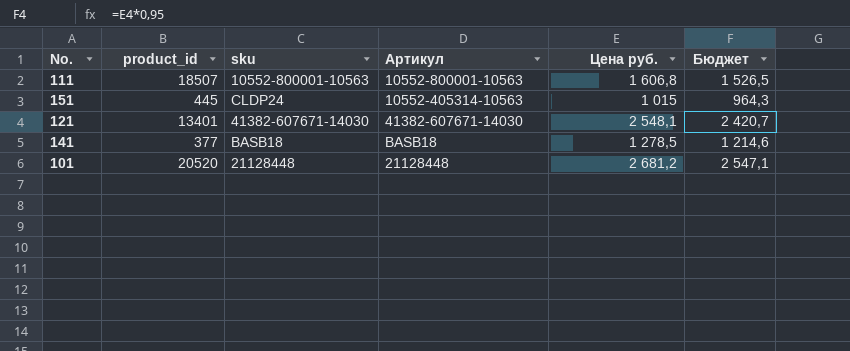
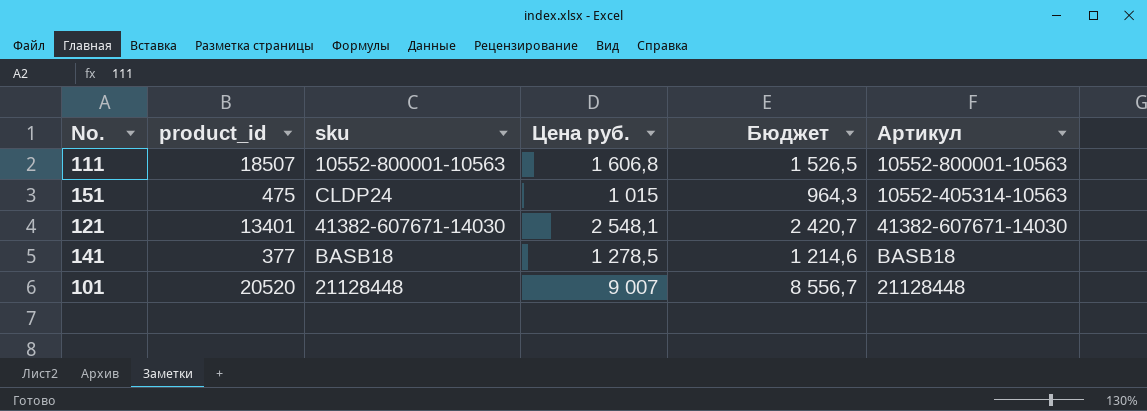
column Артикул | position: 4 -> 6
151 | product_id: 445 -> 475
101 | Цена руб.: 2 681,2 -> 9 007
101 | Бюджет: 2 547,1 -> 8 556,7

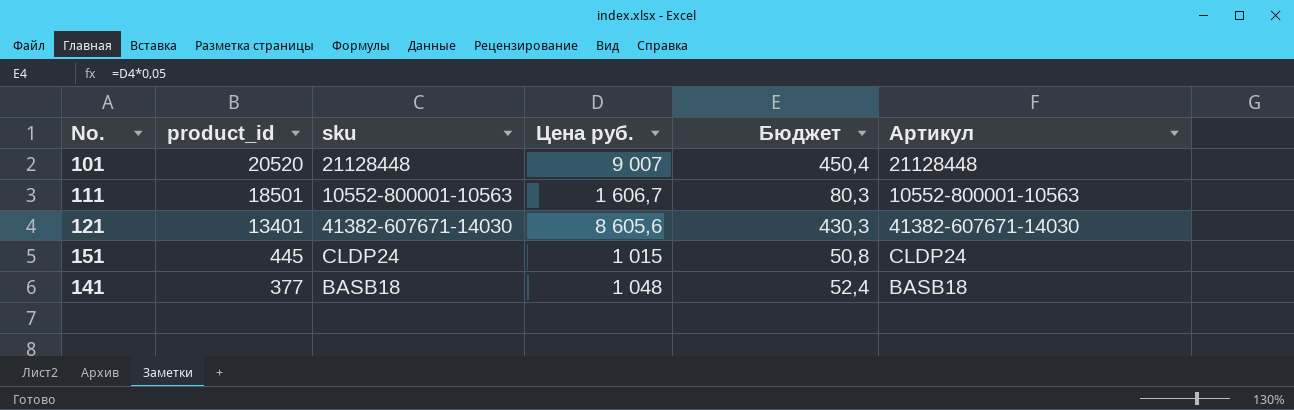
row order: none -> product_id descending
column Бюджет | formula: [Цена руб.] * 0,95 -> [Цена руб.] * 0,05
111 | product_id: 18507 -> 18501
111 | Цена руб.: 1 606,8 -> 1 606,7
121 | Цена руб.: 2 548,1 -> 8 605,6
151 | product_id: 475 -> 445
151 | Артикул: 10552-405314-10563 -> CLDP24
141 | Цена руб.: 1 278,5 -> 1 048

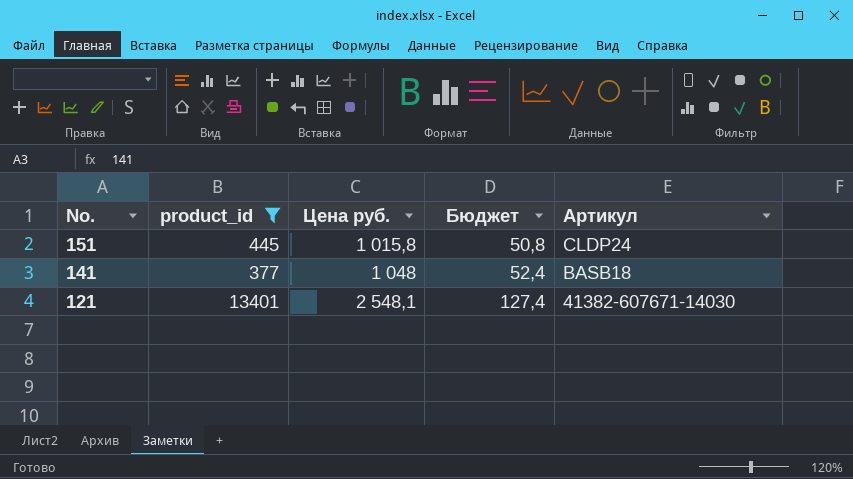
filter: none -> product_id <= 13401
row order: product_id descending -> No. descending
column sku | position: 3 -> none
151 | Цена руб.: 1 015 -> 1 015,8
121 | Цена руб.: 8 605,6 -> 2 548,1
121 | Бюджет: 430,3 -> 127,4

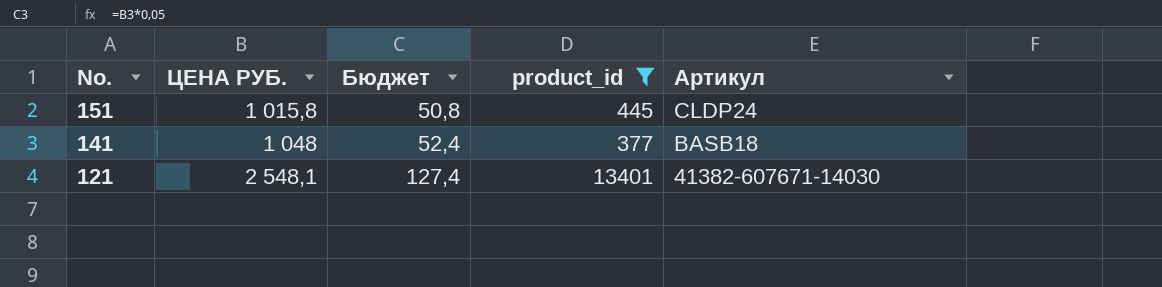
column name: Цена руб. -> ЦЕНА РУБ.
column product_id | position: 2 -> 4

